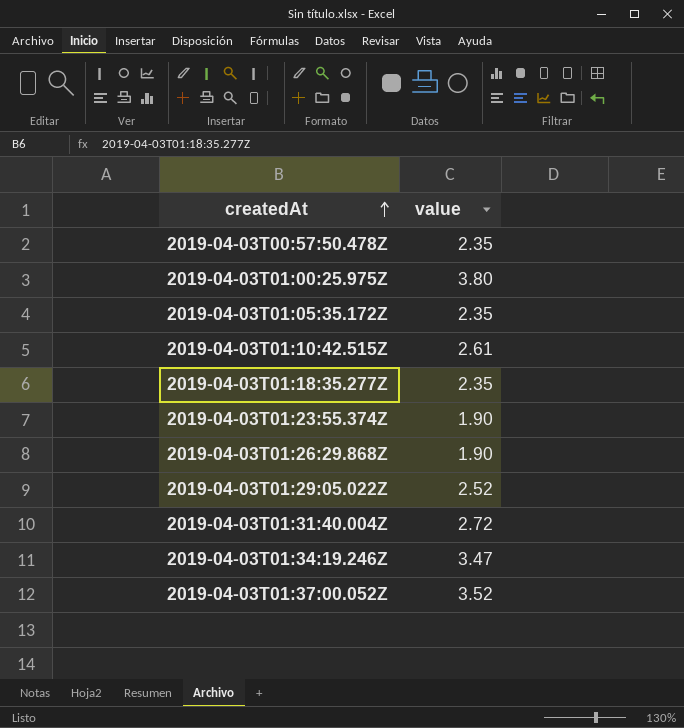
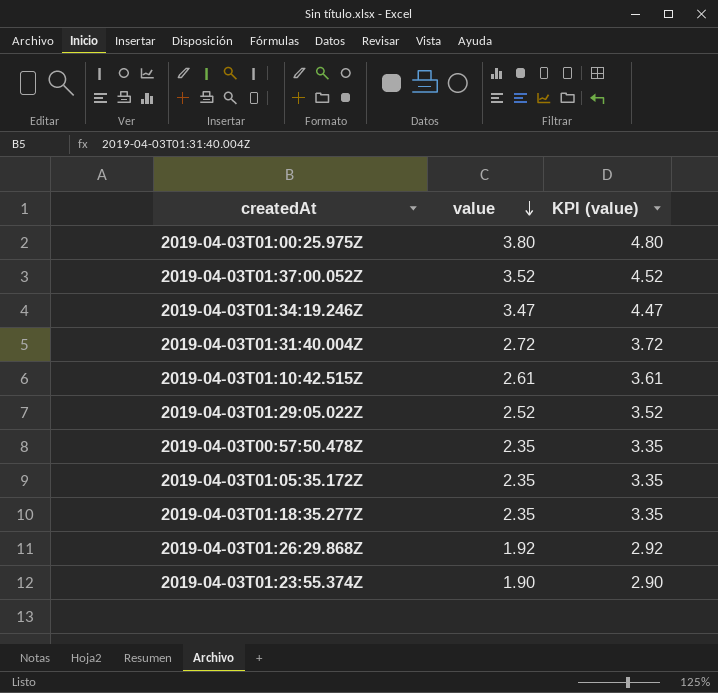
row order: createdAt ascending -> value descending
column KPI (value) | formula: none -> [value] + 1
2019-04-03T01:26:29.868Z | value: 1.90 -> 1.92

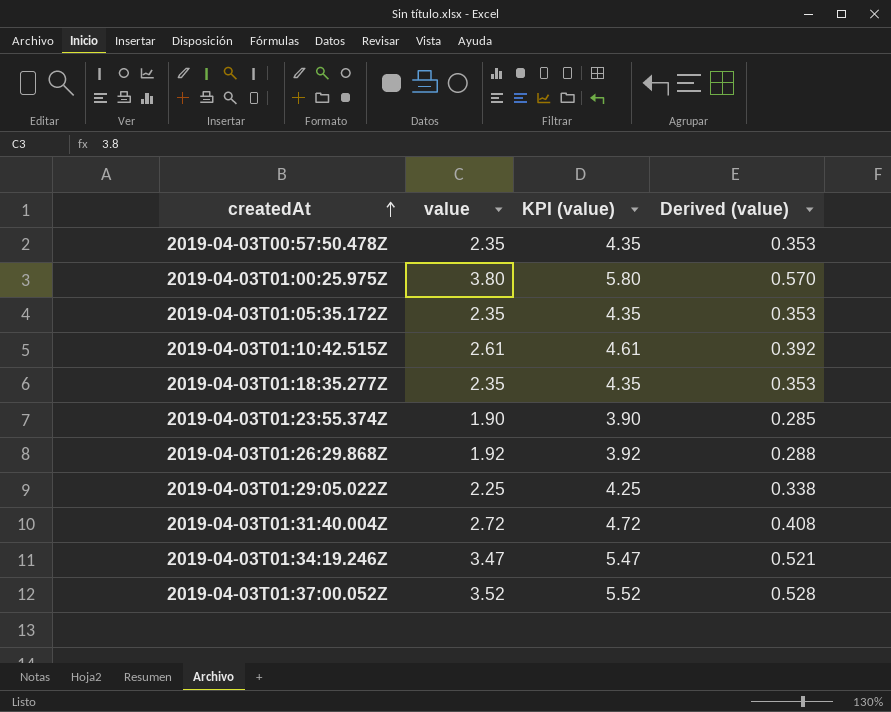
row order: value descending -> createdAt ascending
column KPI (value) | formula: [value] + 1 -> [value] + 2
column Derived (value) | formula: none -> [value] * 0.15
2019-04-03T01:29:05.022Z | value: 2.52 -> 2.25

